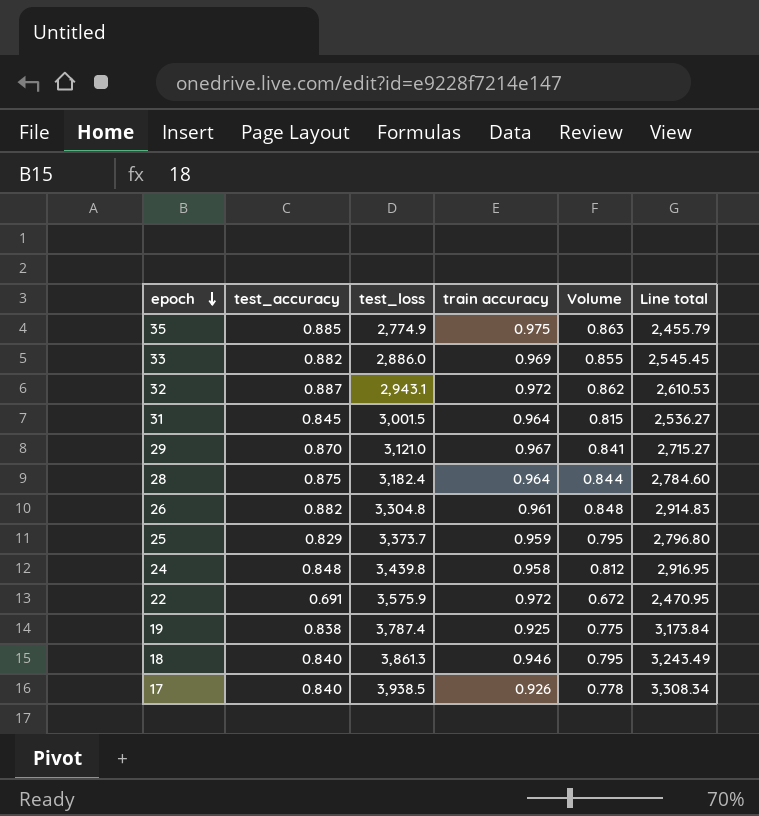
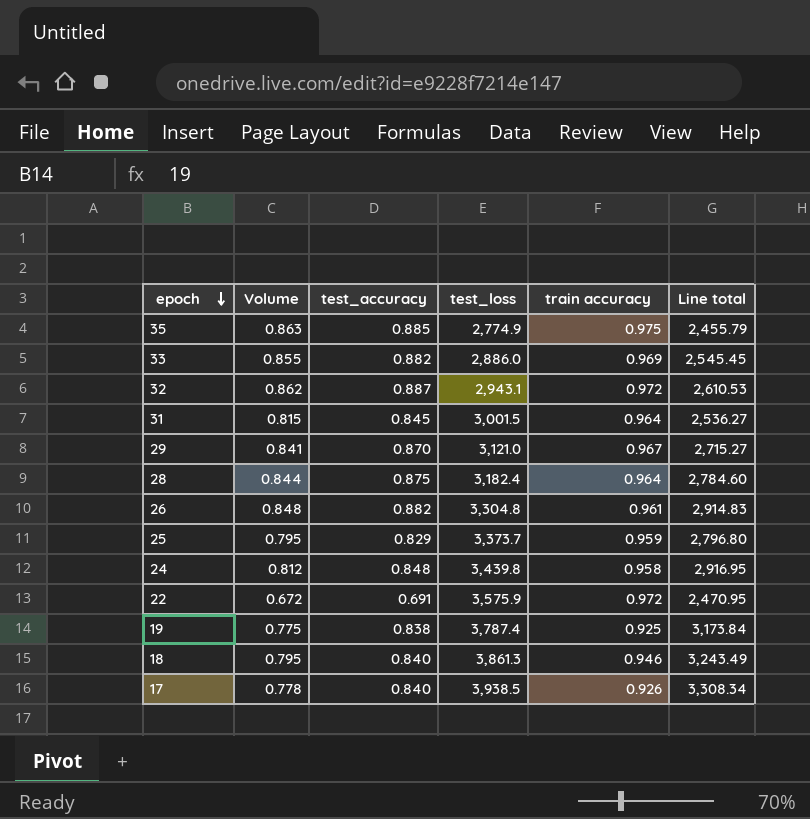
column Volume | position: 5 -> 2

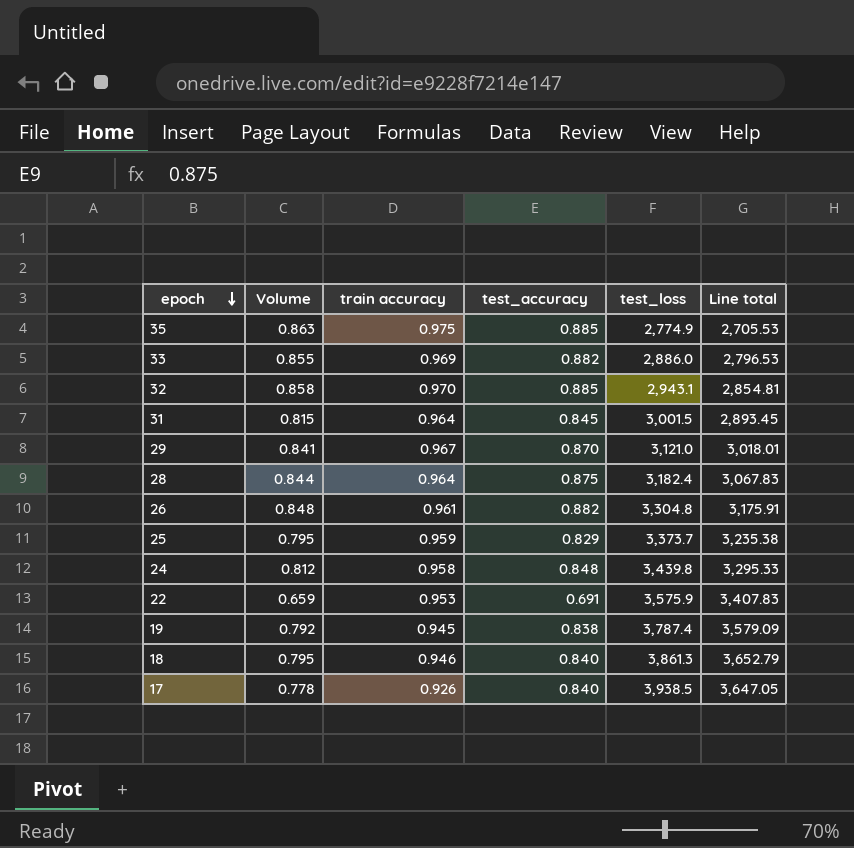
column train accuracy | position: 5 -> 3
column Line total | formula: [test_accuracy] * [test_loss] -> [train accuracy] * [test_loss]
32 | Volume: 0.862 -> 0.858
32 | train accuracy: 0.972 -> 0.970
32 | test_accuracy: 0.887 -> 0.885
22 | Volume: 0.672 -> 0.659
22 | train accuracy: 0.972 -> 0.953
19 | Volume: 0.775 -> 0.792
19 | train accuracy: 0.925 -> 0.945

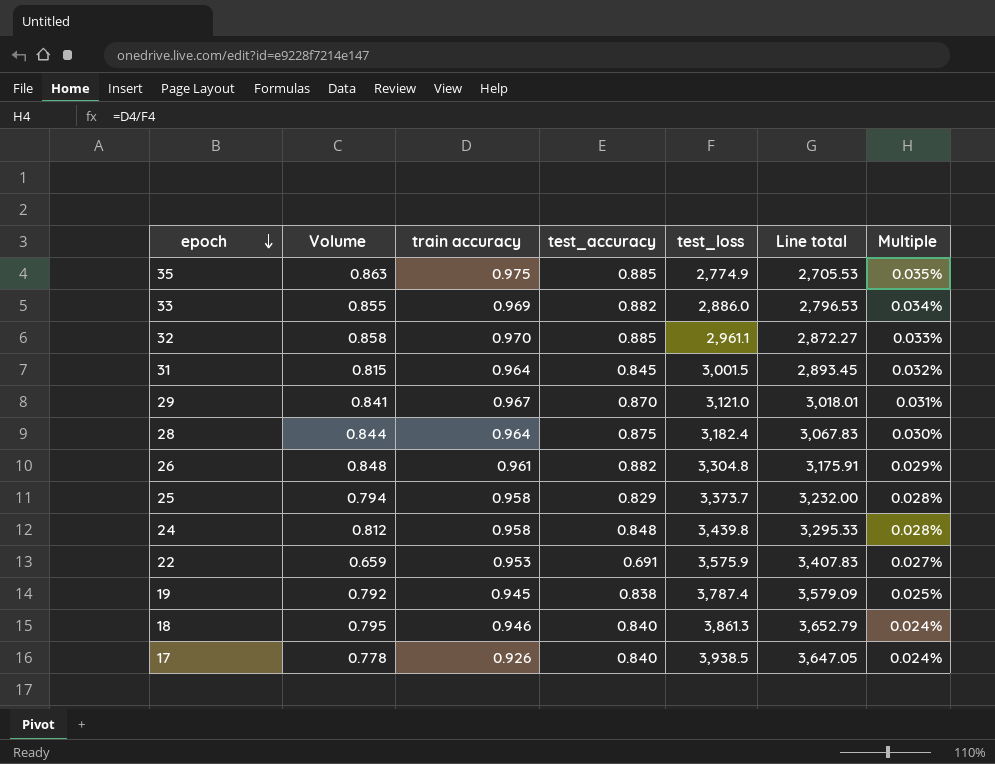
column Multiple | formula: none -> [train accuracy] / [test_loss]
32 | test_loss: 2,943.1 -> 2,961.1
32 | Line total: 2,854.81 -> 2,872.27
25 | Volume: 0.795 -> 0.794
25 | train accuracy: 0.959 -> 0.958
25 | Line total: 3,235.38 -> 3,232.00

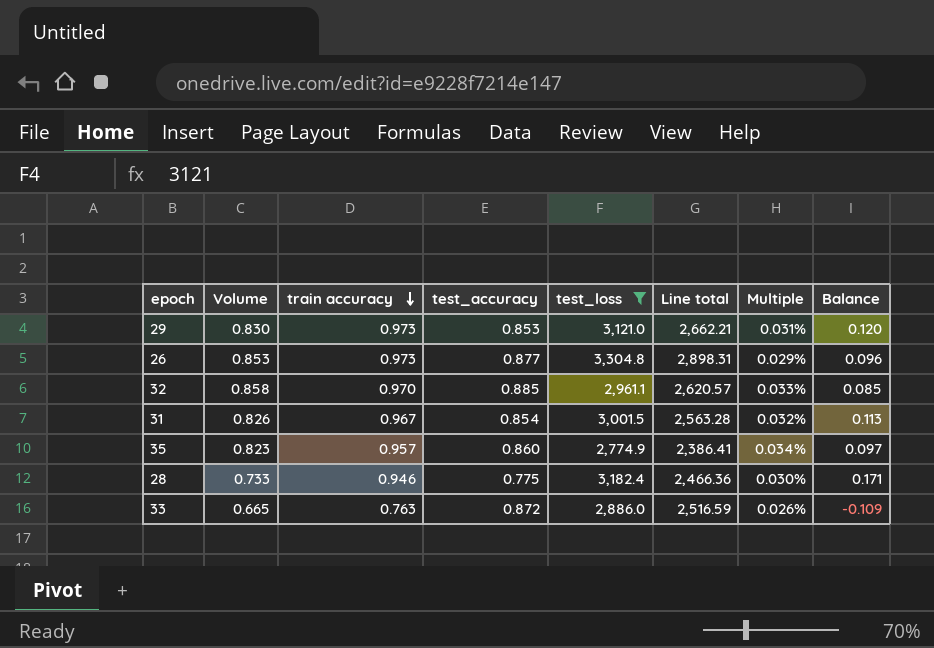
filter: none -> test_loss <= 3,304.8
row order: epoch descending -> train accuracy descending
column Line total | formula: [train accuracy] * [test_loss] -> [test_accuracy] * [test_loss]
column Balance | formula: none -> [train accuracy] - [test_accuracy]
29 | Volume: 0.841 -> 0.830
29 | train accuracy: 0.967 -> 0.973
29 | test_accuracy: 0.870 -> 0.853
26 | Volume: 0.848 -> 0.853
26 | train accuracy: 0.961 -> 0.973
26 | test_accuracy: 0.882 -> 0.877
31 | Volume: 0.815 -> 0.826
31 | train accuracy: 0.964 -> 0.967
31 | test_accuracy: 0.845 -> 0.854
35 | Volume: 0.863 -> 0.823
35 | train accuracy: 0.975 -> 0.957
35 | test_accuracy: 0.885 -> 0.860
35 | Multiple: 0.035% -> 0.034%
28 | Volume: 0.844 -> 0.733
28 | train accuracy: 0.964 -> 0.946
28 | test_accuracy: 0.875 -> 0.775
33 | Volume: 0.855 -> 0.665
33 | train accuracy: 0.969 -> 0.763
33 | test_accuracy: 0.882 -> 0.872
33 | Multiple: 0.034% -> 0.026%

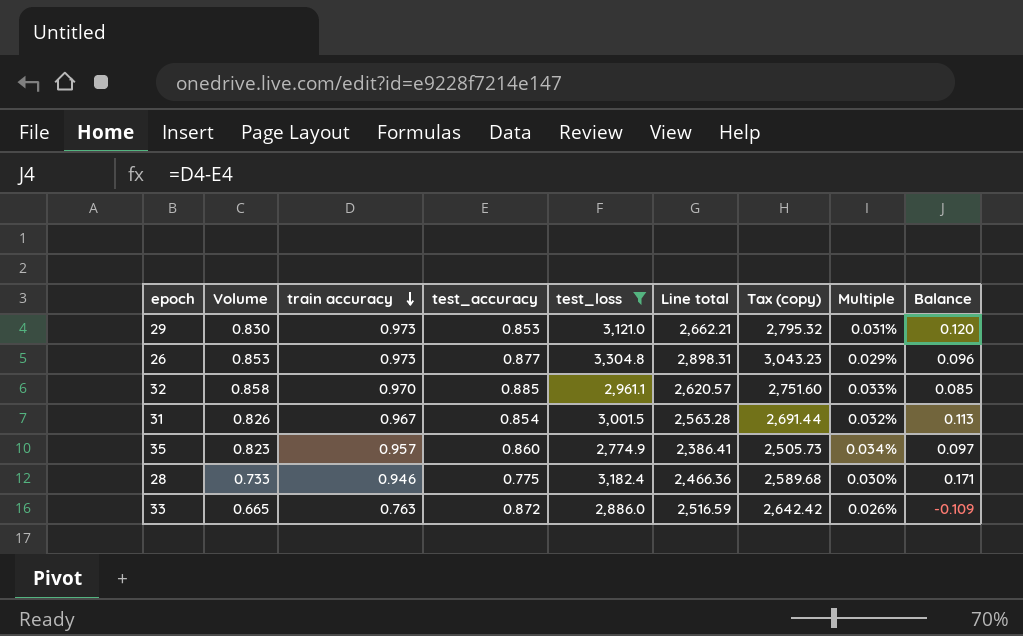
column Tax (copy) | formula: none -> [Line total] * 1.05

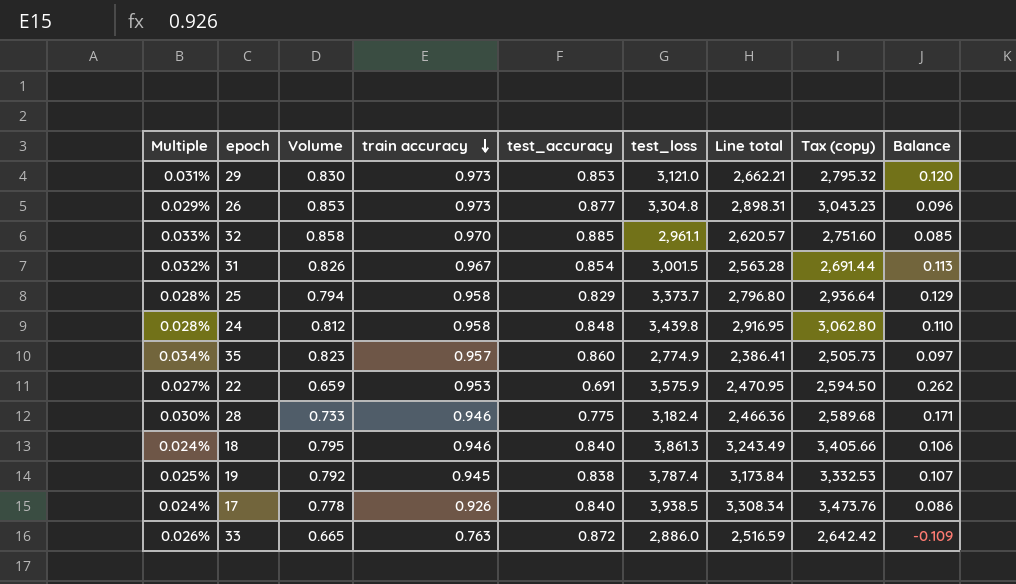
filter: test_loss <= 3,304.8 -> none
column Multiple | position: 8 -> 1

